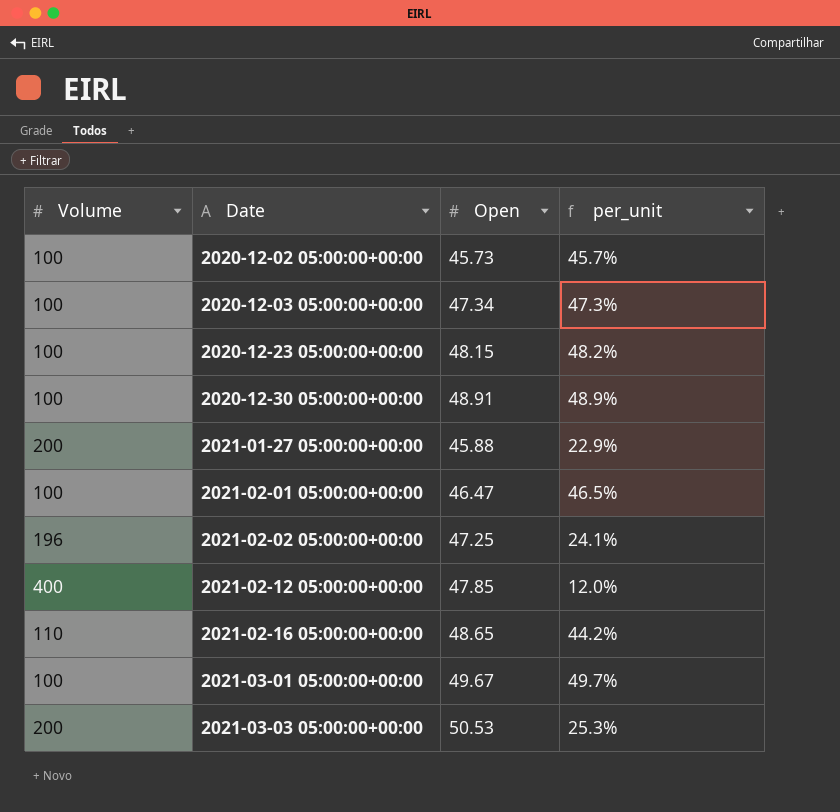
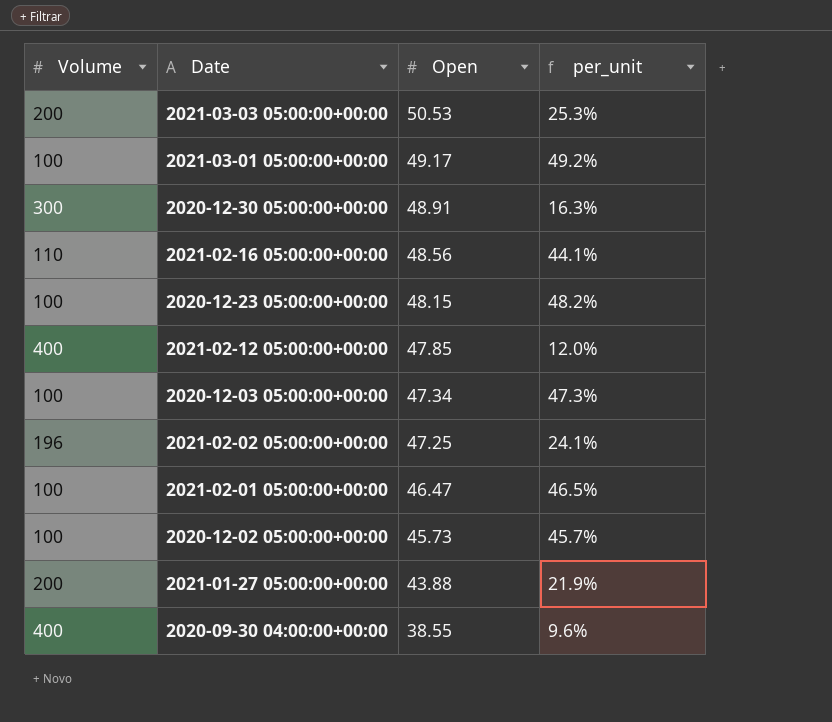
row order: Date ascending -> Open descending
2021-03-01 05:00:00+00:00 | Open: 49.67 -> 49.17
2021-03-01 05:00:00+00:00 | per_unit: 49.7% -> 49.2%
2020-12-30 05:00:00+00:00 | Volume: 100 -> 300
2020-12-30 05:00:00+00:00 | per_unit: 48.9% -> 16.3%
2021-02-16 05:00:00+00:00 | Open: 48.65 -> 48.56
2021-02-16 05:00:00+00:00 | per_unit: 44.2% -> 44.1%
2021-01-27 05:00:00+00:00 | Open: 45.88 -> 43.88
2021-01-27 05:00:00+00:00 | per_unit: 22.9% -> 21.9%
row 2020-09-30 04:00:00+00:00: none -> 400 | 38.55 | 9.6%

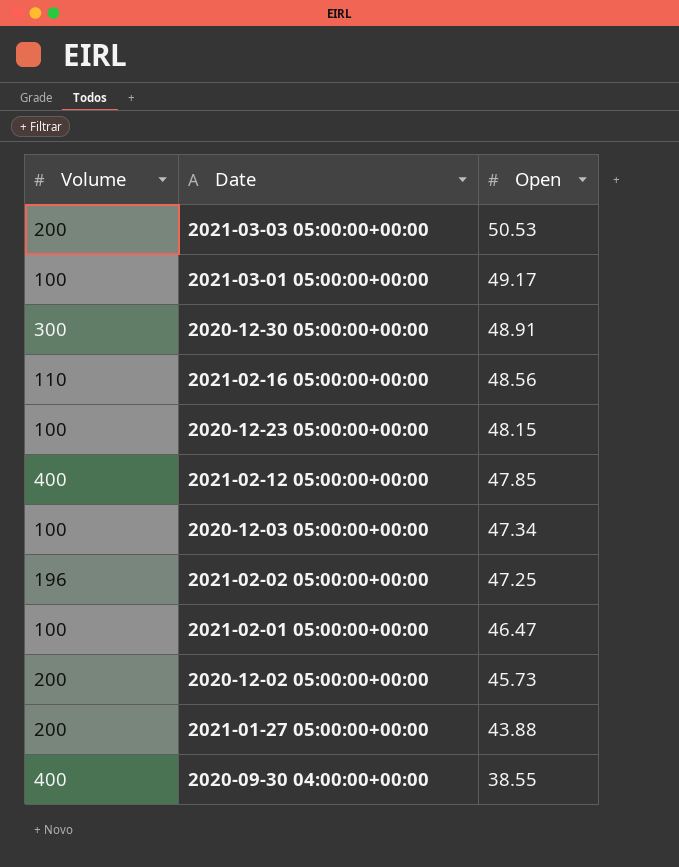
column per_unit | formula: [Open] / [Volume] -> none
2020-12-02 05:00:00+00:00 | Volume: 100 -> 200

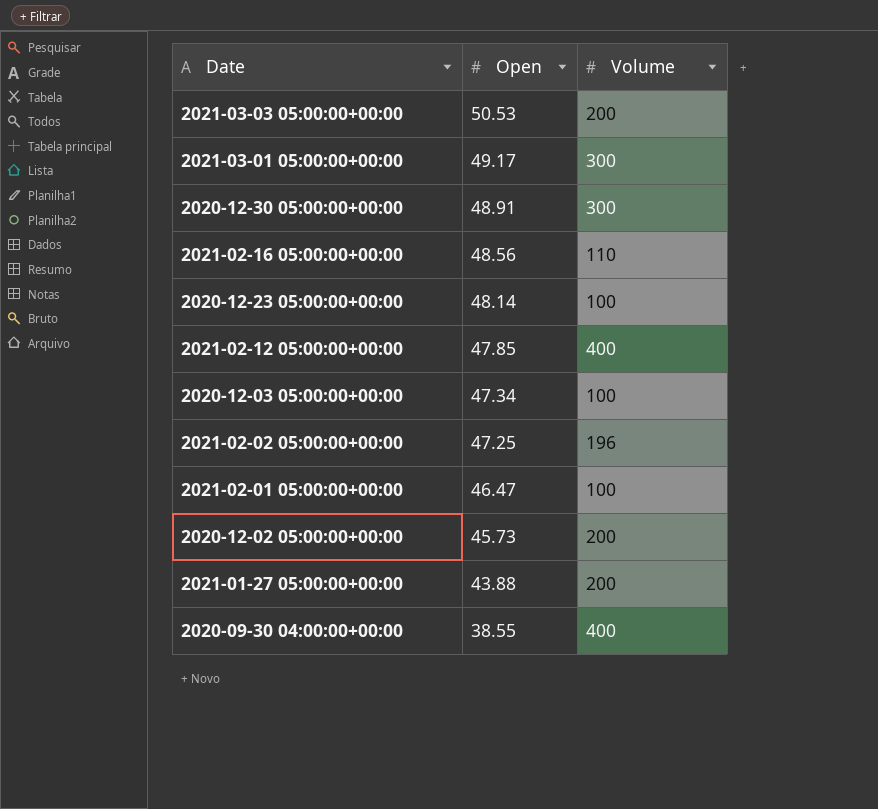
column Volume | position: 1 -> 3
2021-03-01 05:00:00+00:00 | Volume: 100 -> 300
2020-12-23 05:00:00+00:00 | Open: 48.15 -> 48.14

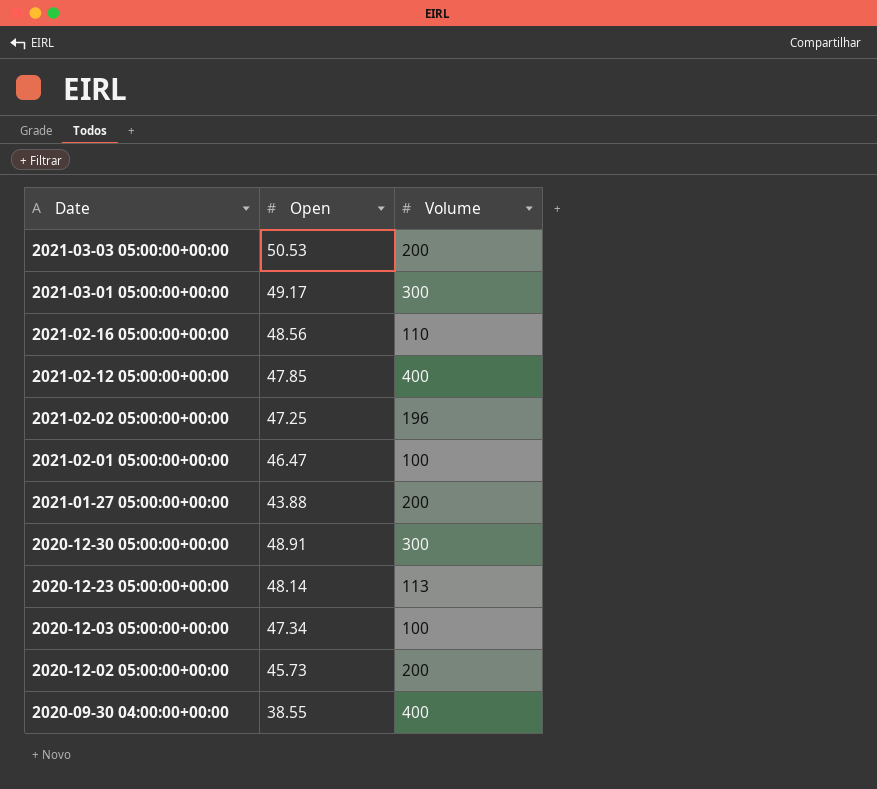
row order: Open descending -> Date descending
2020-12-23 05:00:00+00:00 | Volume: 100 -> 113

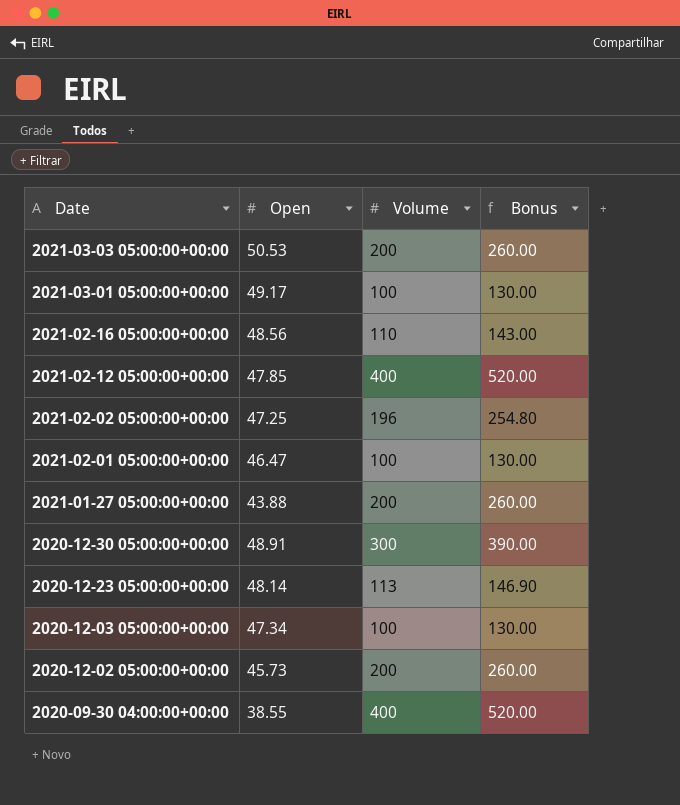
column Bonus | formula: none -> [Volume] * 1.3
2021-03-01 05:00:00+00:00 | Volume: 300 -> 100

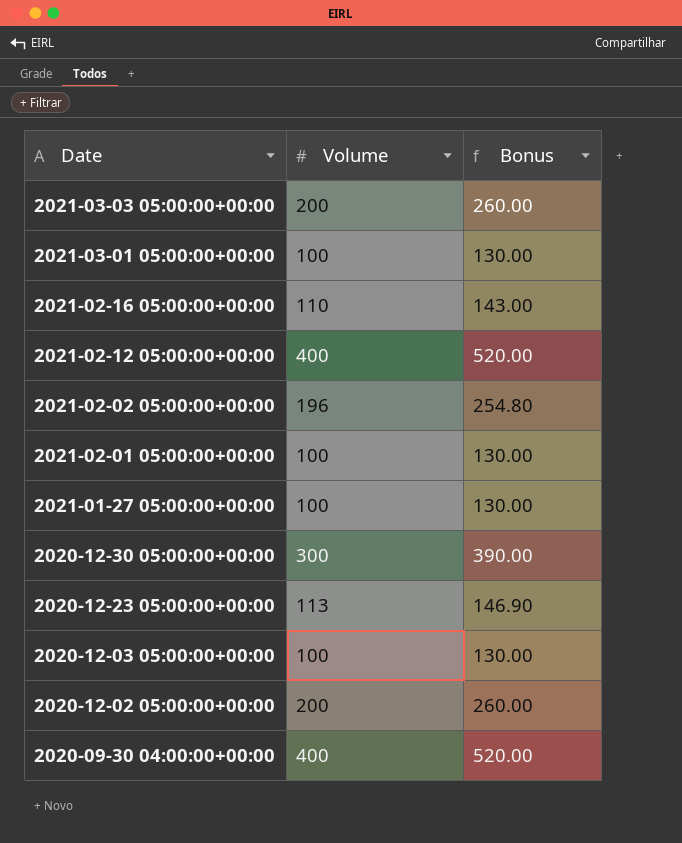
column Open | position: 2 -> none
2021-01-27 05:00:00+00:00 | Volume: 200 -> 100
2021-01-27 05:00:00+00:00 | Bonus: 260.00 -> 130.00

